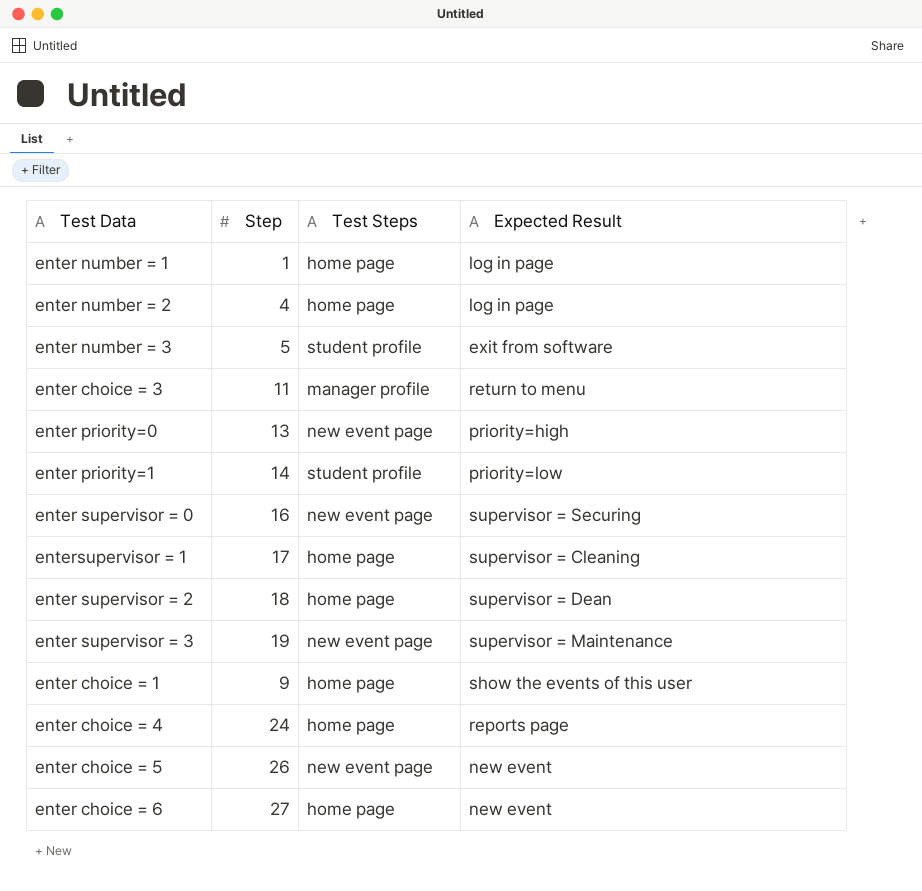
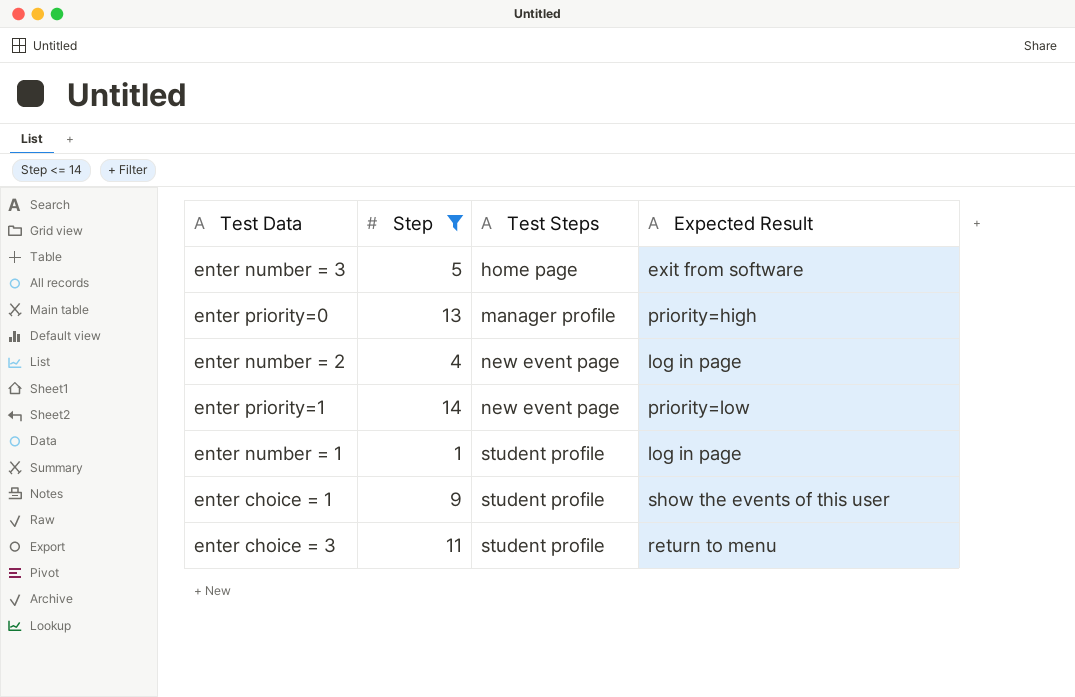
filter: none -> Step <= 14
row order: none -> Test Steps ascending
enter number = 3 | Test Steps: student profile -> home page
enter priority=0 | Test Steps: new event page -> manager profile
enter number = 2 | Test Steps: home page -> new event page
enter priority=1 | Test Steps: student profile -> new event page
enter number = 1 | Test Steps: home page -> student profile
enter choice = 1 | Test Steps: home page -> student profile
enter choice = 3 | Test Steps: manager profile -> student profile

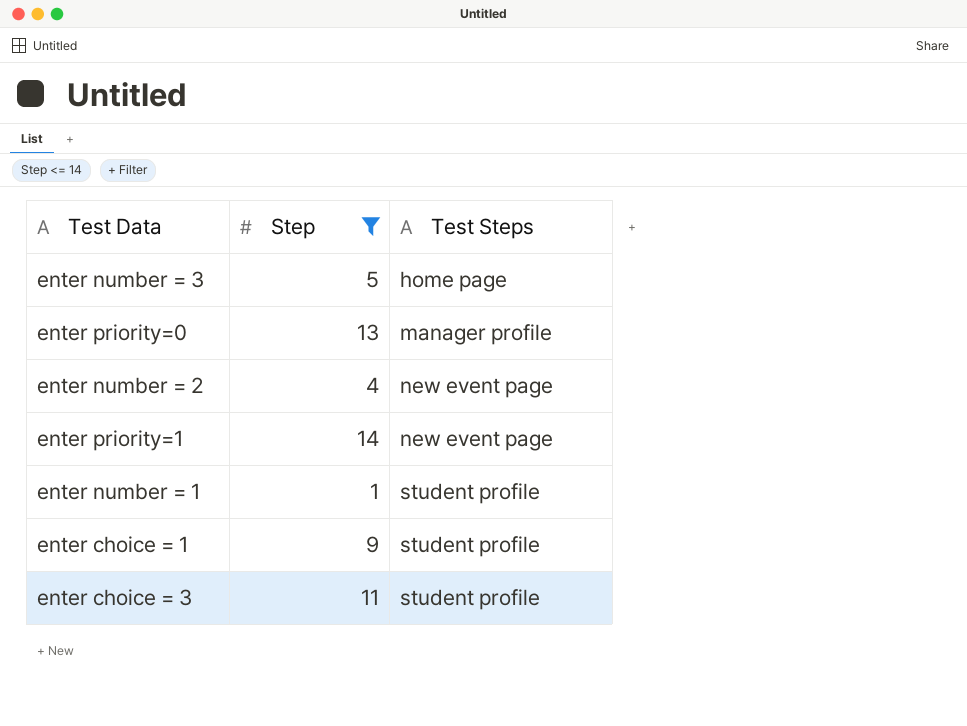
column Expected Result | position: 4 -> none

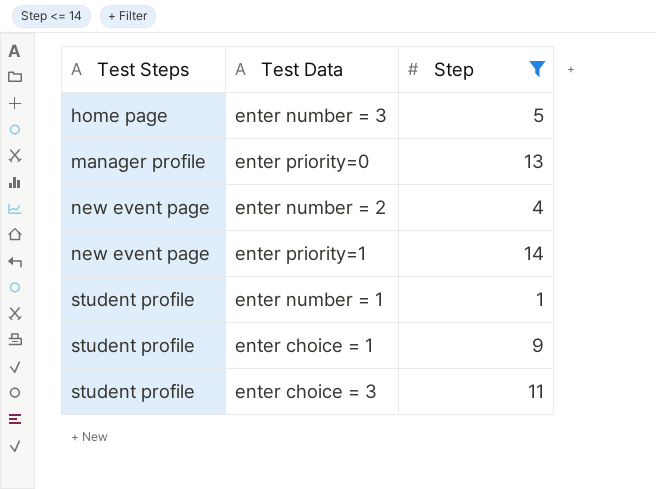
column Test Steps | position: 3 -> 1

